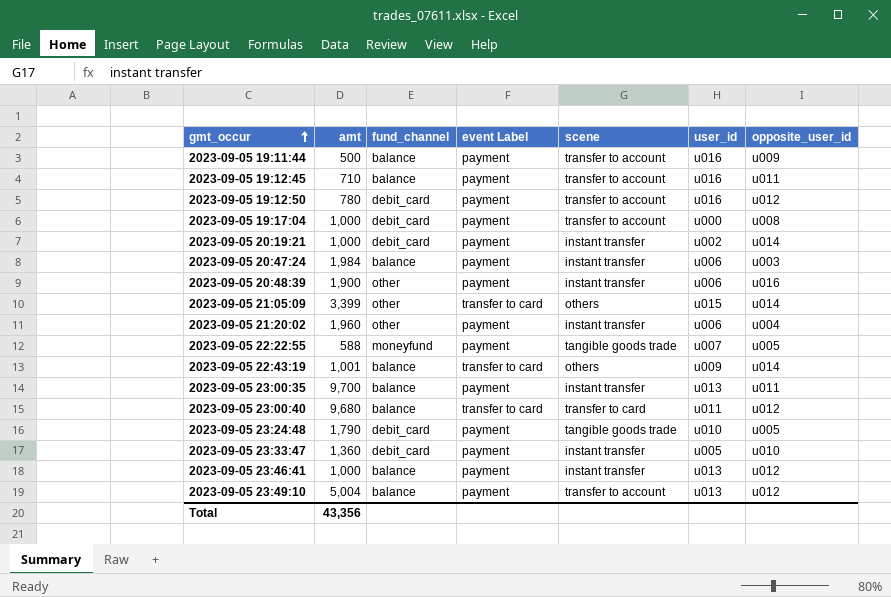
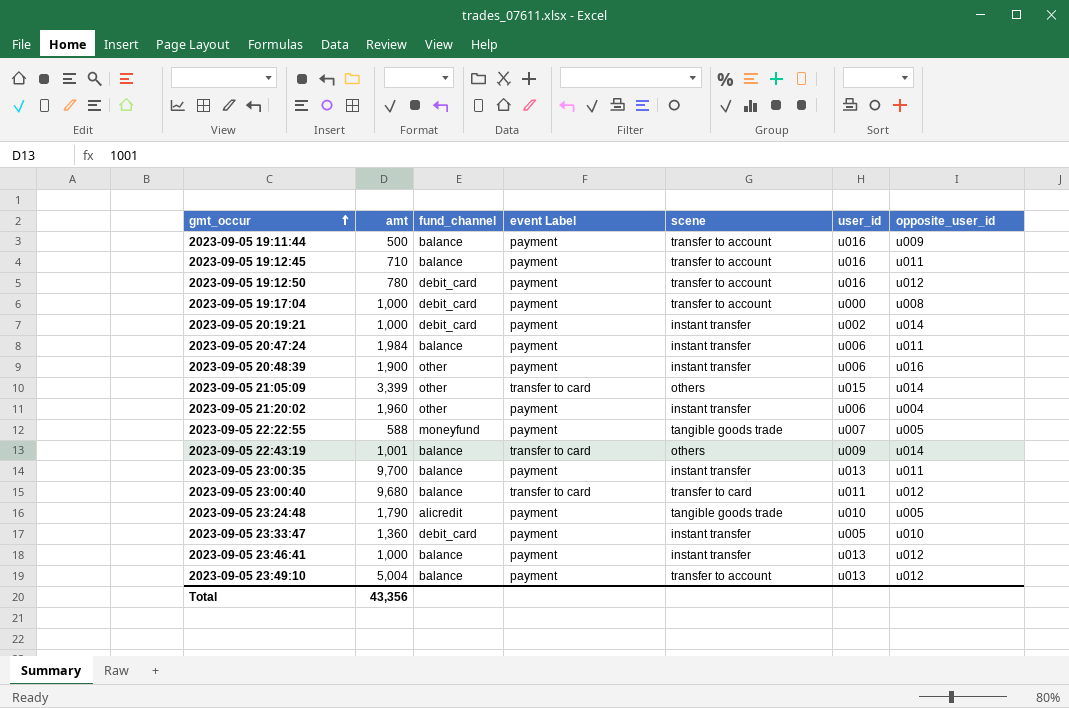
2023-09-05 20:47:24 | opposite_user_id: u003 -> u011
2023-09-05 23:24:48 | fund_channel: debit_card -> alicredit

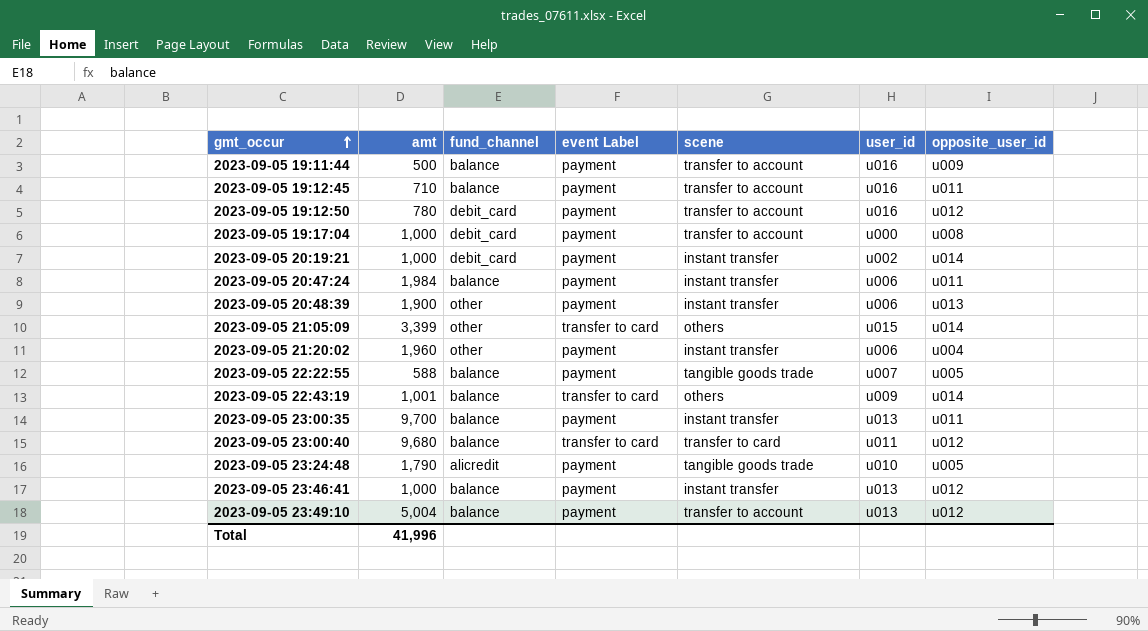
row 2023-09-05 23:33:47: 1,360 | debit_card | payment | instant transfer | u005 | u010 -> none
2023-09-05 20:48:39 | opposite_user_id: u016 -> u013
2023-09-05 22:22:55 | fund_channel: moneyfund -> balance
Total | amt: 43,356 -> 41,996

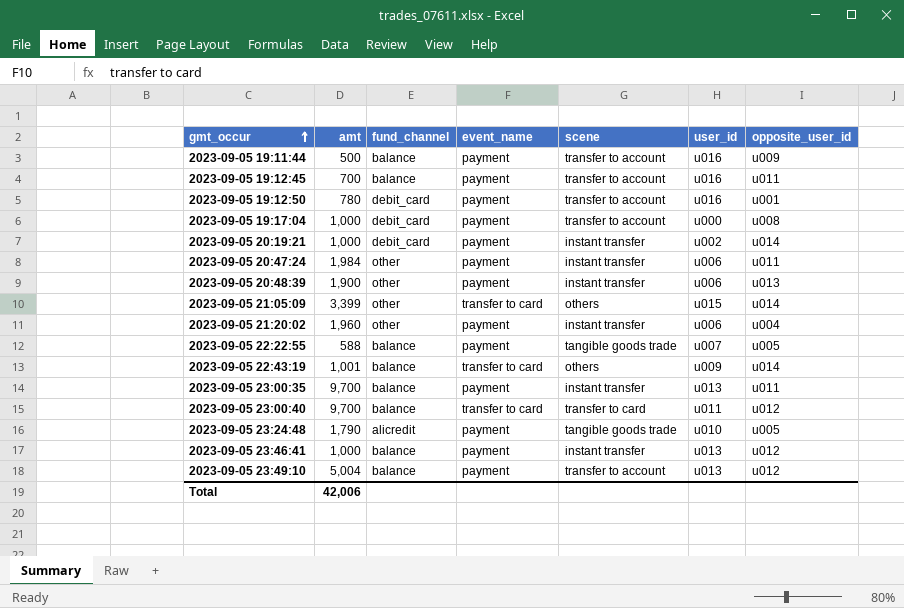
column name: event Label -> event_name
2023-09-05 19:12:45 | amt: 710 -> 700
2023-09-05 19:12:50 | opposite_user_id: u012 -> u001
2023-09-05 20:47:24 | fund_channel: balance -> other
2023-09-05 23:00:40 | amt: 9,680 -> 9,700
Total | amt: 41,996 -> 42,006

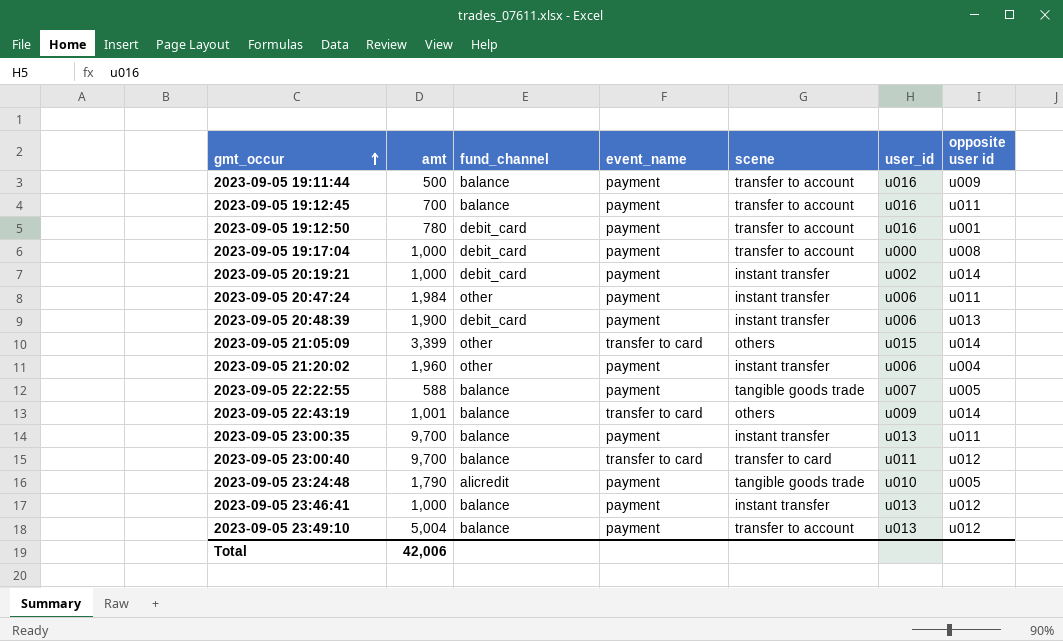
column name: opposite_user_id -> opposite user id
2023-09-05 20:48:39 | fund_channel: other -> debit_card

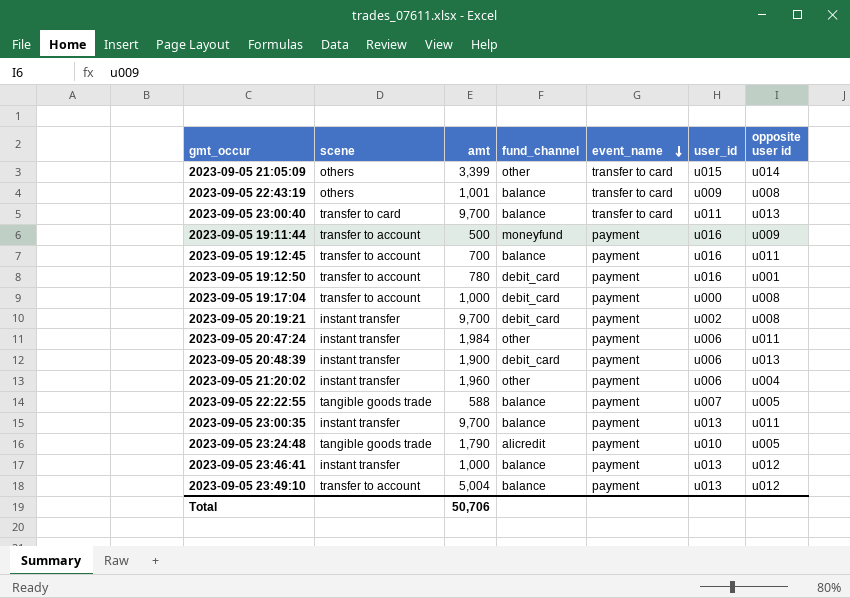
row order: gmt_occur ascending -> event_name descending
column scene | position: 5 -> 2
2023-09-05 22:43:19 | opposite user id: u014 -> u008
2023-09-05 23:00:40 | opposite user id: u012 -> u013
2023-09-05 19:11:44 | fund_channel: balance -> moneyfund
2023-09-05 20:19:21 | amt: 1,000 -> 9,700
2023-09-05 20:19:21 | opposite user id: u014 -> u008
Total | amt: 42,006 -> 50,706

